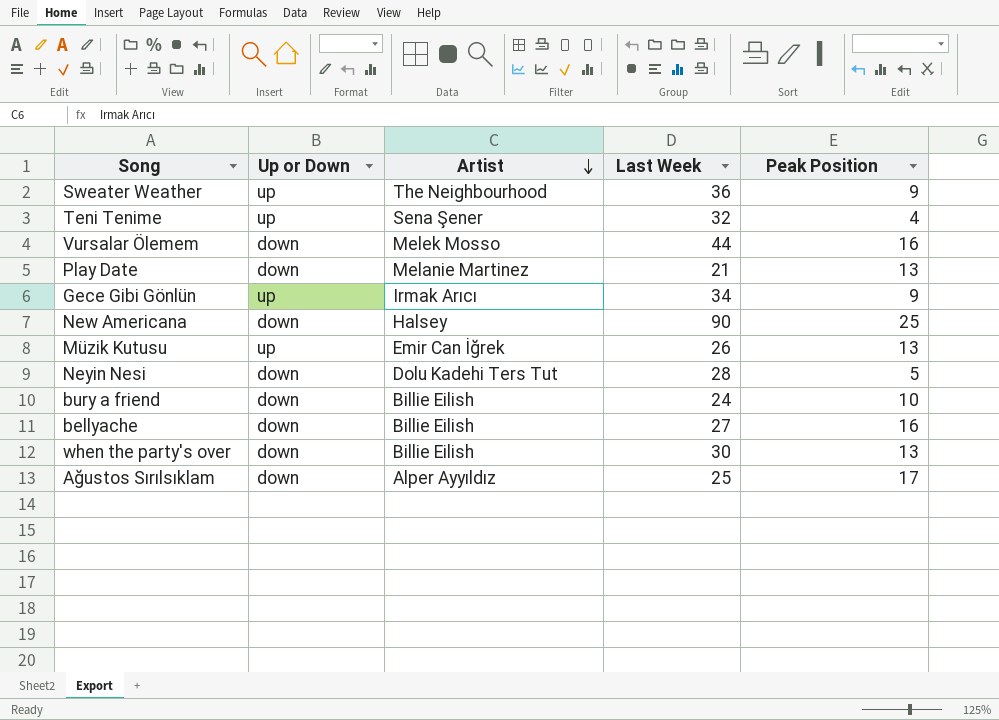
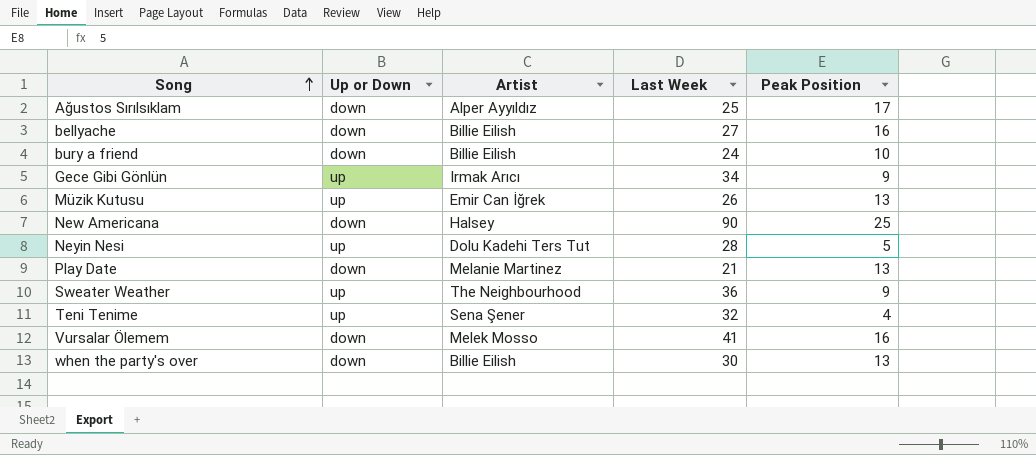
row order: Artist descending -> Song ascending
Neyin Nesi | Up or Down: down -> up
Vursalar Ölemem | Last Week: 44 -> 41

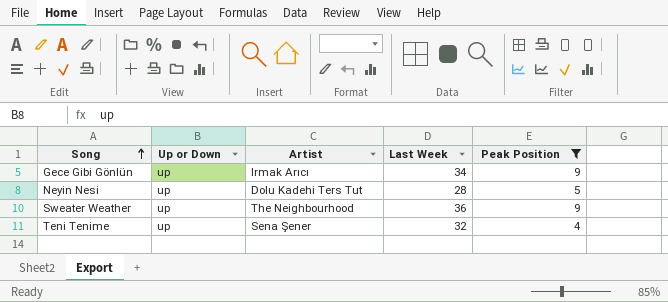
filter: none -> Peak Position <= 9

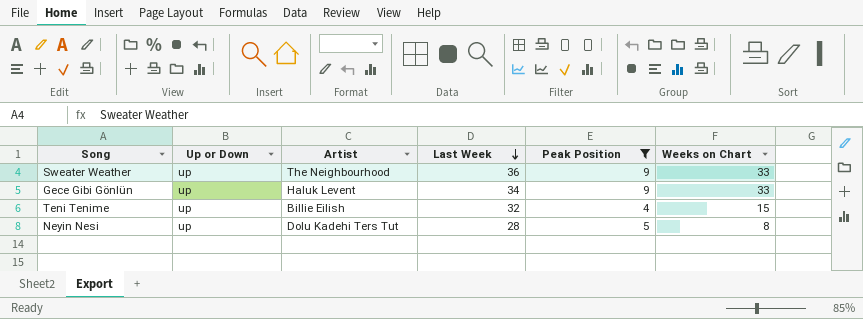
row order: Song ascending -> Last Week descending
column Weeks on Chart | position: none -> 6
Gece Gibi Gönlün | Artist: Irmak Arıcı -> Haluk Levent
Teni Tenime | Artist: Sena Şener -> Billie Eilish

